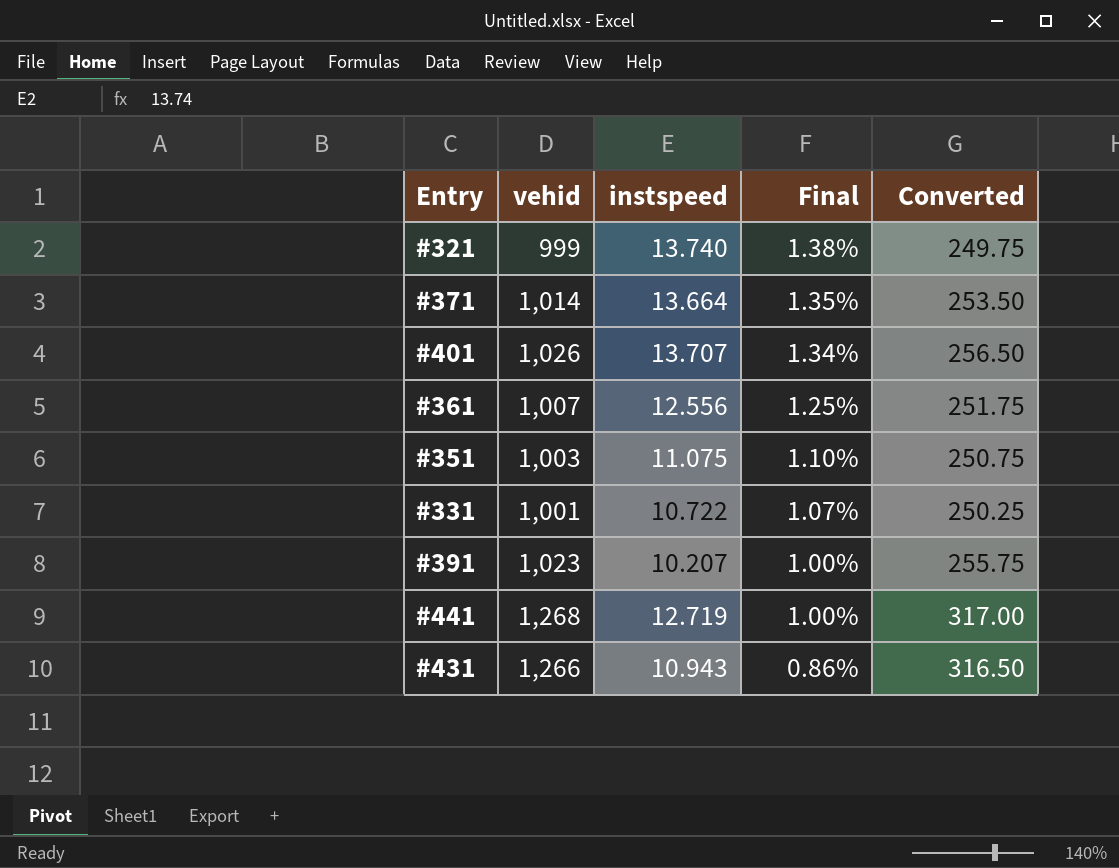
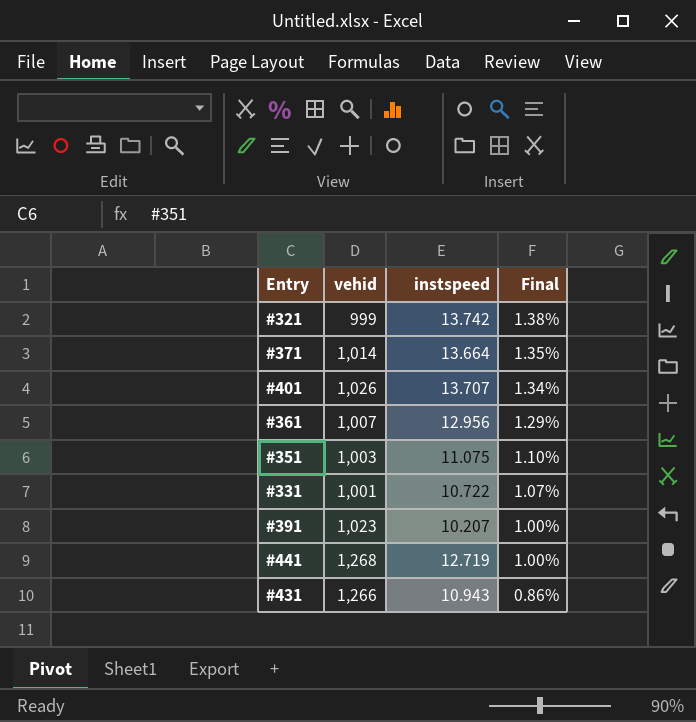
column Converted | formula: [vehid] * 0.25 -> none
#321 | instspeed: 13.740 -> 13.742
#361 | instspeed: 12.556 -> 12.956
#361 | Final: 1.25% -> 1.29%

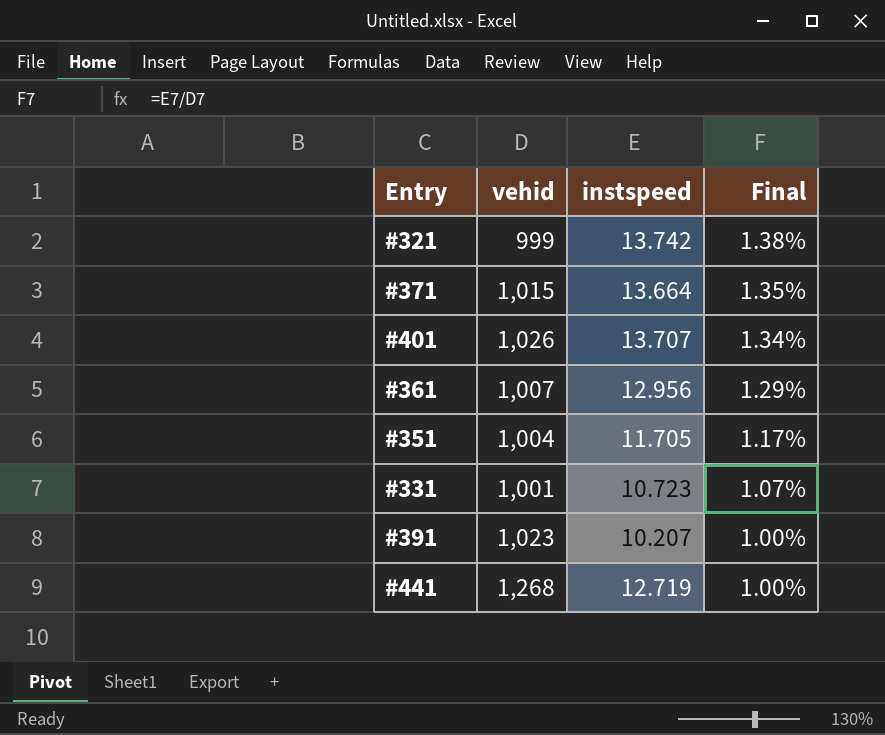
row #431: 1,266 | 10.943 | 0.86% -> none
#371 | vehid: 1,014 -> 1,015
#351 | vehid: 1,003 -> 1,004
#351 | instspeed: 11.075 -> 11.705
#351 | Final: 1.10% -> 1.17%
#331 | instspeed: 10.722 -> 10.723

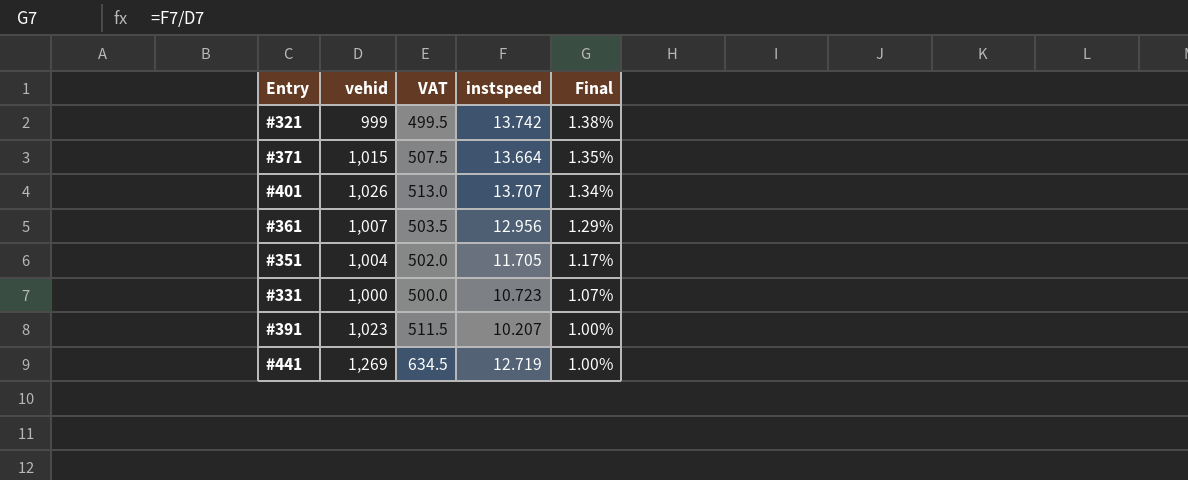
column VAT | formula: none -> [vehid] * 0.5
#331 | vehid: 1,001 -> 1,000
#441 | vehid: 1,268 -> 1,269

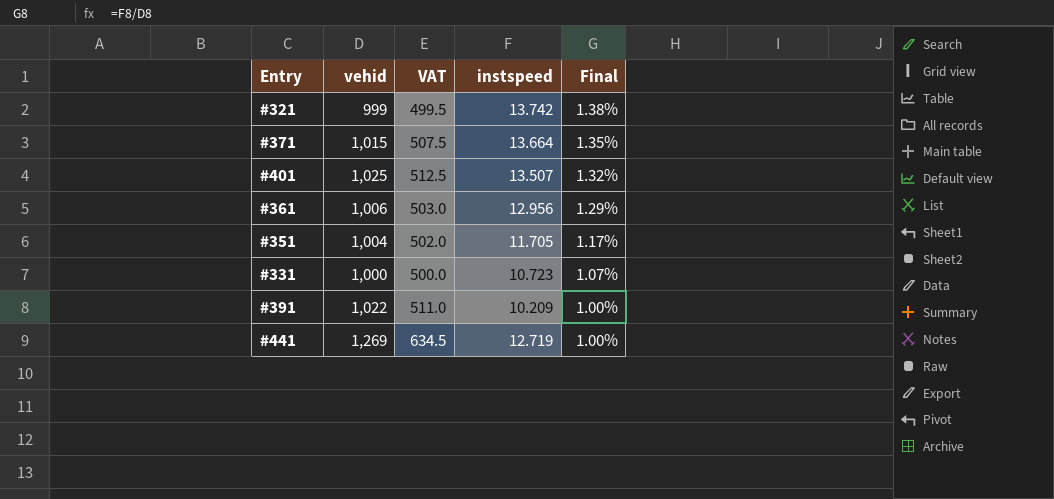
#401 | vehid: 1,026 -> 1,025
#401 | VAT: 513.0 -> 512.5
#401 | instspeed: 13.707 -> 13.507
#401 | Final: 1.34% -> 1.32%
#361 | vehid: 1,007 -> 1,006
#361 | VAT: 503.5 -> 503.0
#391 | vehid: 1,023 -> 1,022
#391 | VAT: 511.5 -> 511.0
#391 | instspeed: 10.207 -> 10.209

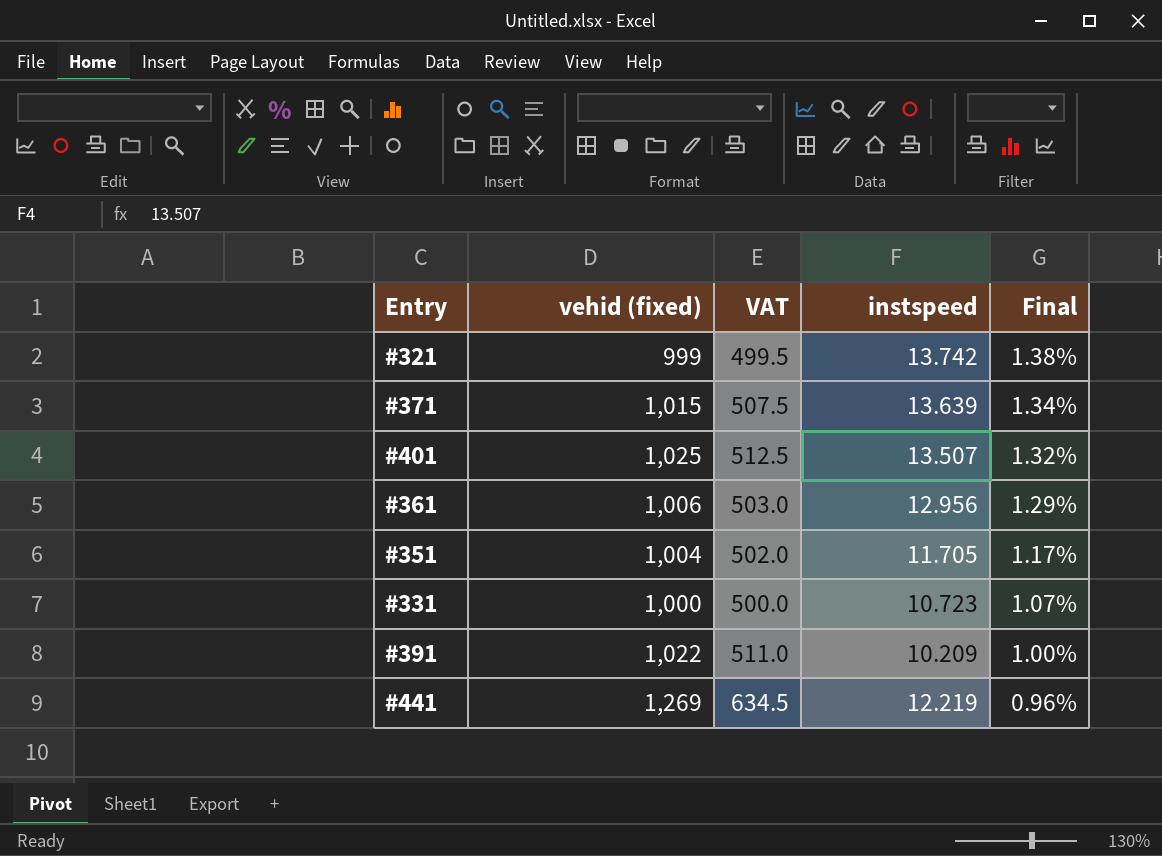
column name: vehid -> vehid (fixed)
#371 | instspeed: 13.664 -> 13.639
#371 | Final: 1.35% -> 1.34%
#441 | instspeed: 12.719 -> 12.219
#441 | Final: 1.00% -> 0.96%

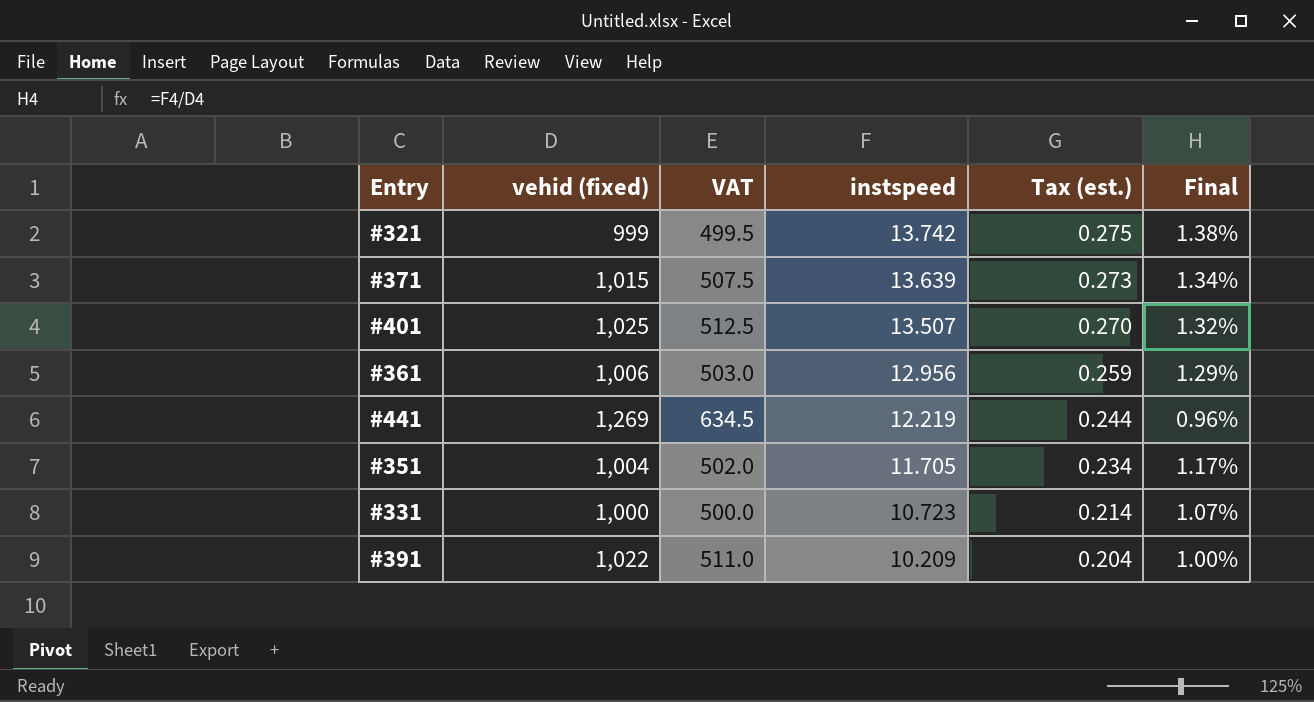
row order: Final descending -> instspeed descending
column Tax (est.) | formula: none -> [instspeed] * 0.02

